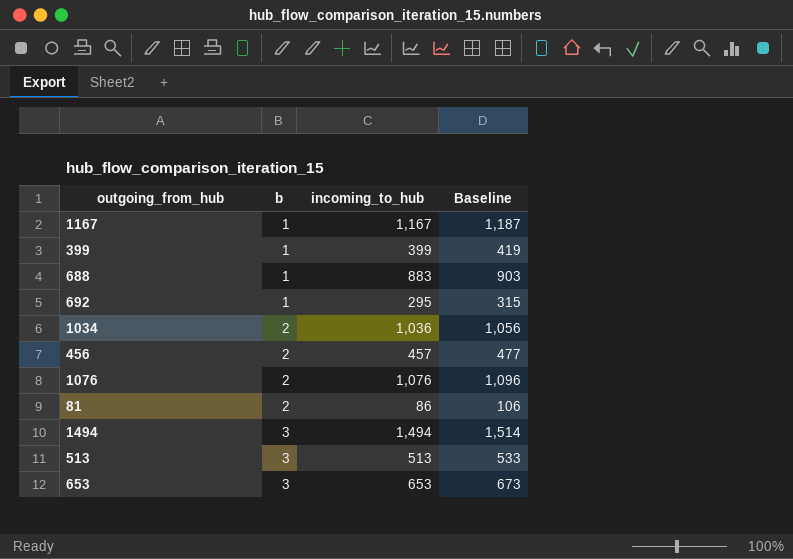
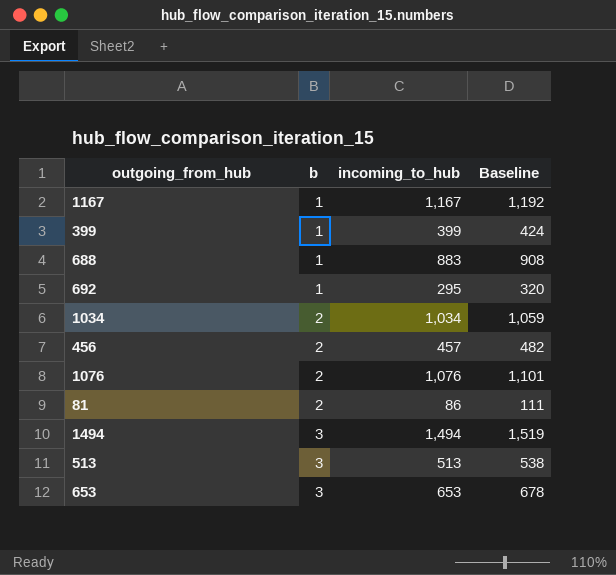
column Baseline | formula: [incoming_to_hub] + 20 -> [incoming_to_hub] + 25
1034 | incoming_to_hub: 1,036 -> 1,034

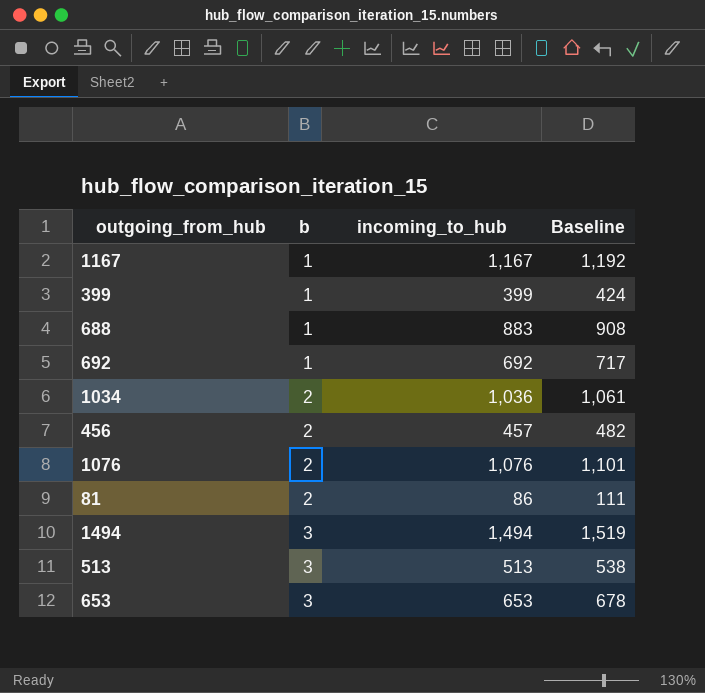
692 | incoming_to_hub: 295 -> 692
692 | Baseline: 320 -> 717
1034 | incoming_to_hub: 1,034 -> 1,036
1034 | Baseline: 1,059 -> 1,061

